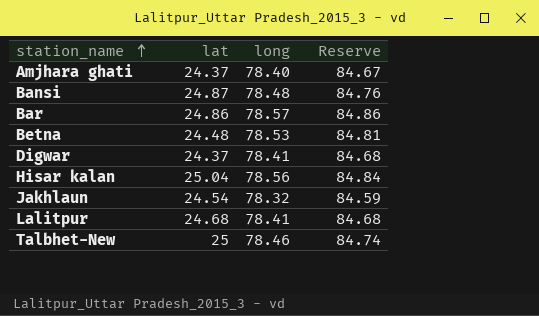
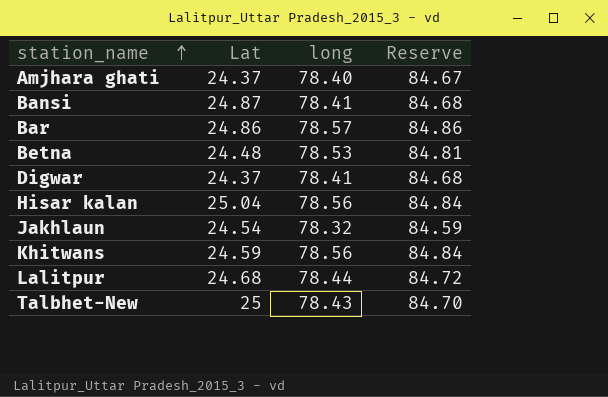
column name: lat -> Lat
Bansi | long: 78.48 -> 78.41
Bansi | Reserve: 84.76 -> 84.68
row Khitwans: none -> 24.59 | 78.56 | 84.84
Lalitpur | long: 78.41 -> 78.44
Lalitpur | Reserve: 84.68 -> 84.72
Talbhet-New | long: 78.46 -> 78.43
Talbhet-New | Reserve: 84.74 -> 84.70

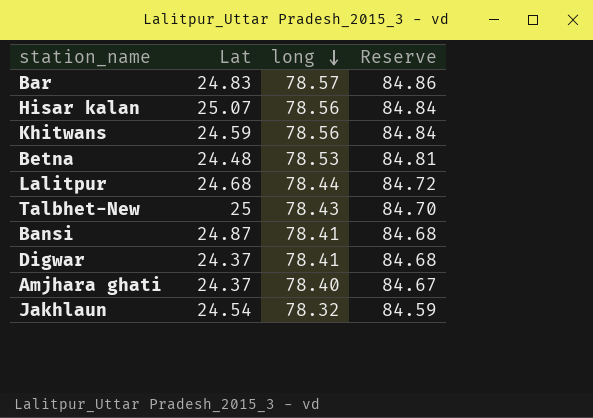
row order: station_name ascending -> long descending
Bar | Lat: 24.86 -> 24.83
Hisar kalan | Lat: 25.04 -> 25.07

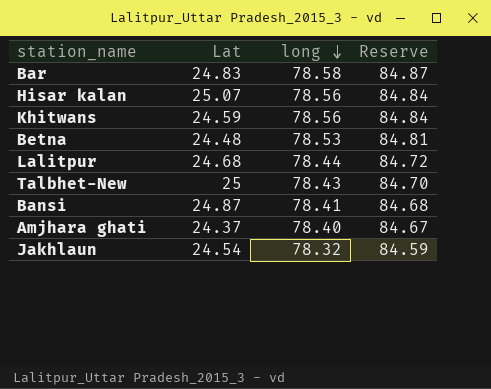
row Digwar: 24.37 | 78.41 | 84.68 -> none
Bar | long: 78.57 -> 78.58
Bar | Reserve: 84.86 -> 84.87

